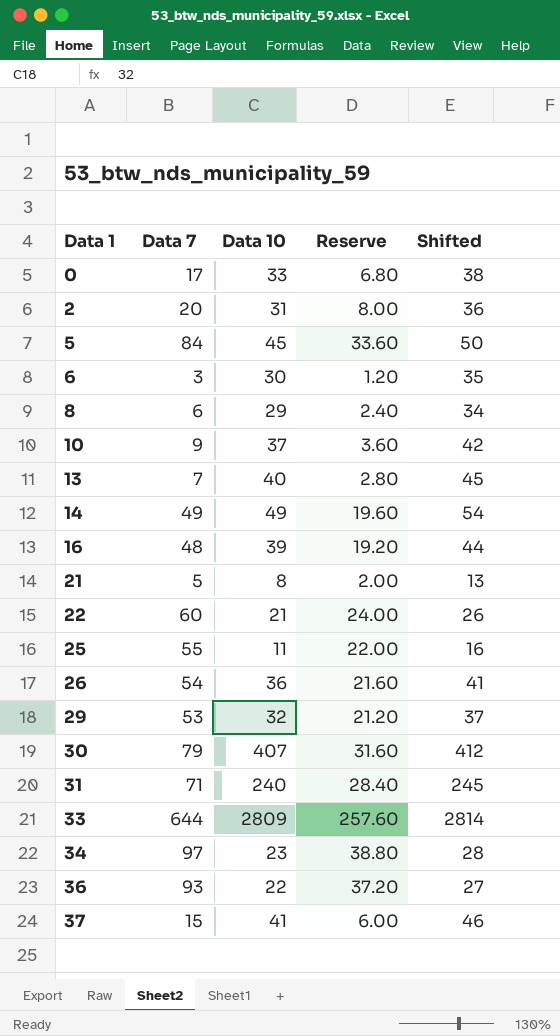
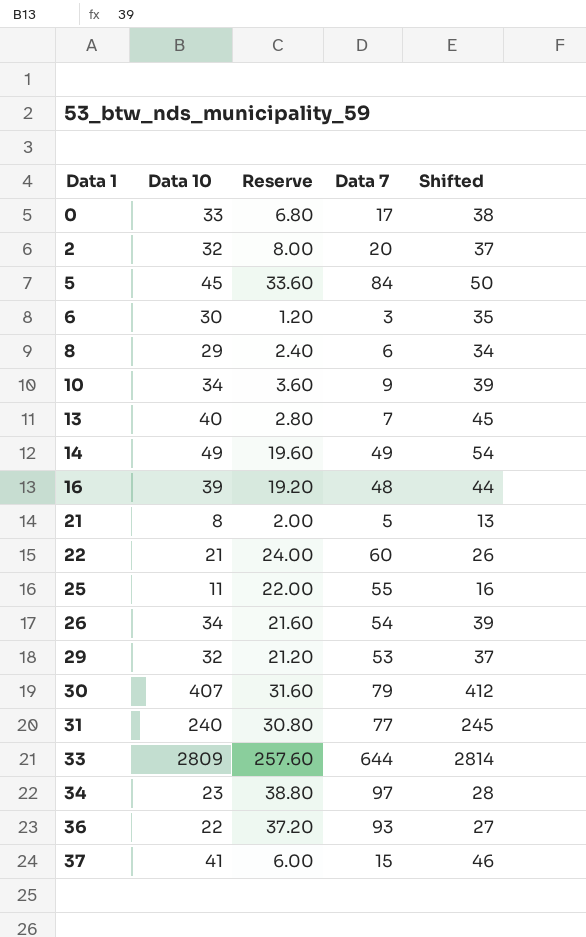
column Data 7 | position: 2 -> 4
2 | Data 10: 31 -> 32
2 | Shifted: 36 -> 37
10 | Data 10: 37 -> 34
10 | Shifted: 42 -> 39
26 | Data 10: 36 -> 34
26 | Shifted: 41 -> 39
31 | Reserve: 28.40 -> 30.80
31 | Data 7: 71 -> 77

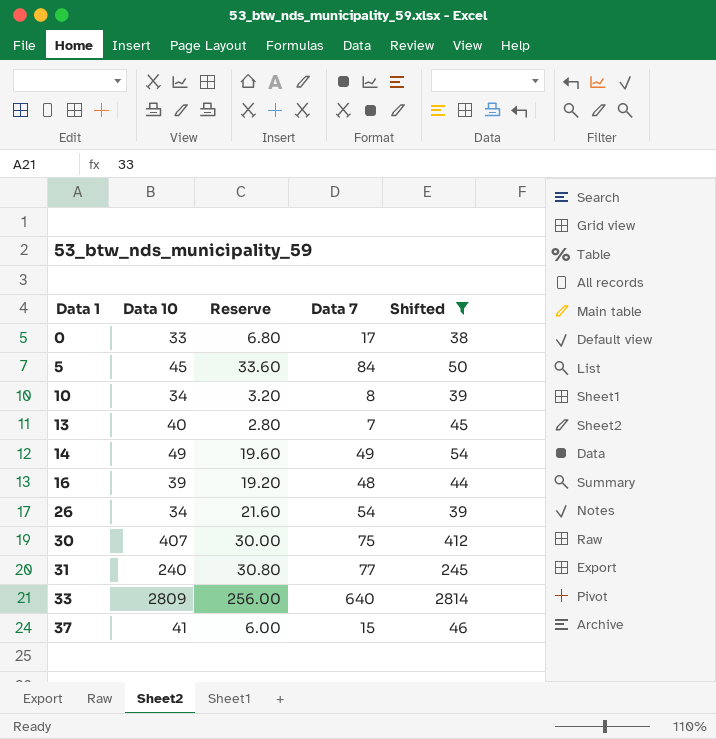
filter: none -> Shifted >= 38
10 | Reserve: 3.60 -> 3.20
10 | Data 7: 9 -> 8
30 | Reserve: 31.60 -> 30.00
30 | Data 7: 79 -> 75
33 | Reserve: 257.60 -> 256.00
33 | Data 7: 644 -> 640

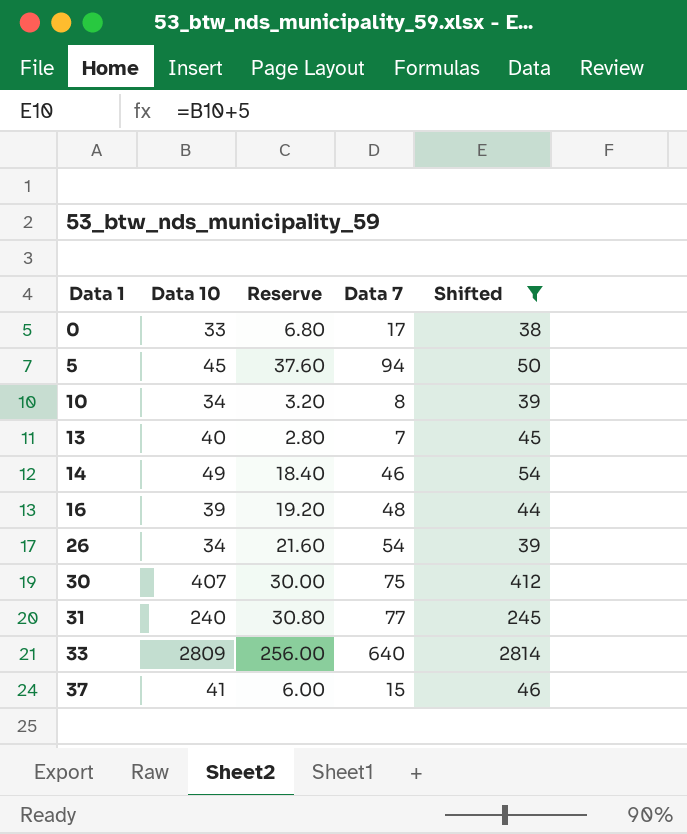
5 | Reserve: 33.60 -> 37.60
5 | Data 7: 84 -> 94
14 | Reserve: 19.60 -> 18.40
14 | Data 7: 49 -> 46

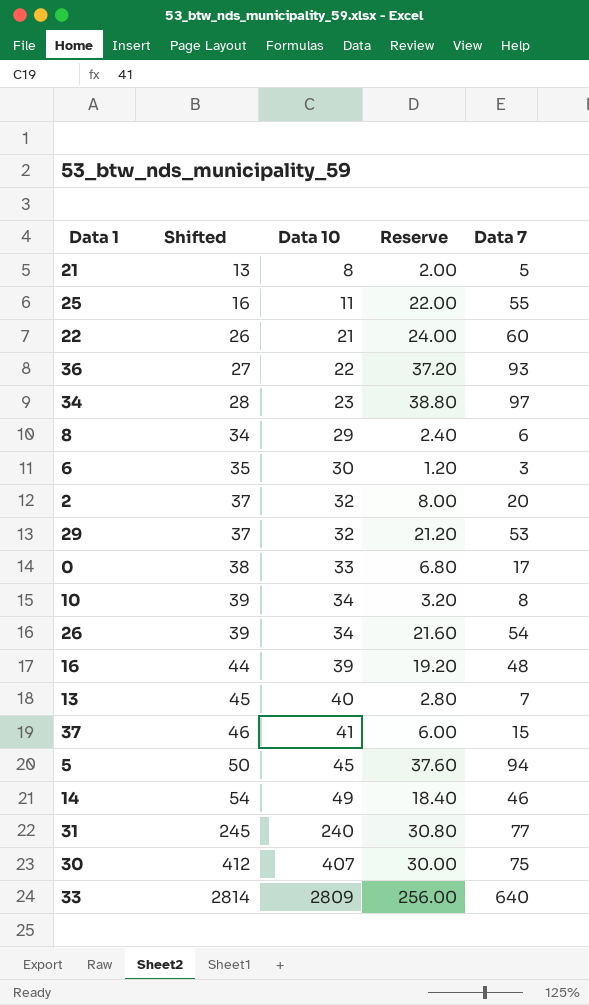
filter: Shifted >= 38 -> none
row order: Data 1 ascending -> Shifted ascending
column Shifted | position: 5 -> 2

